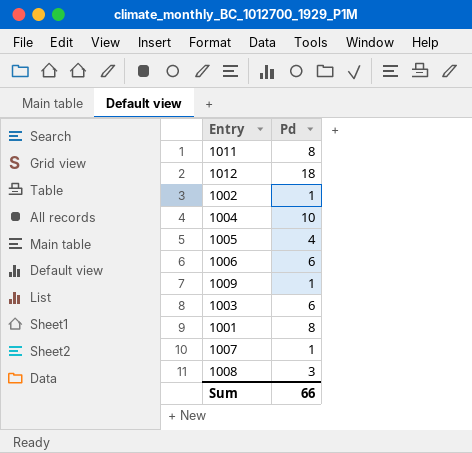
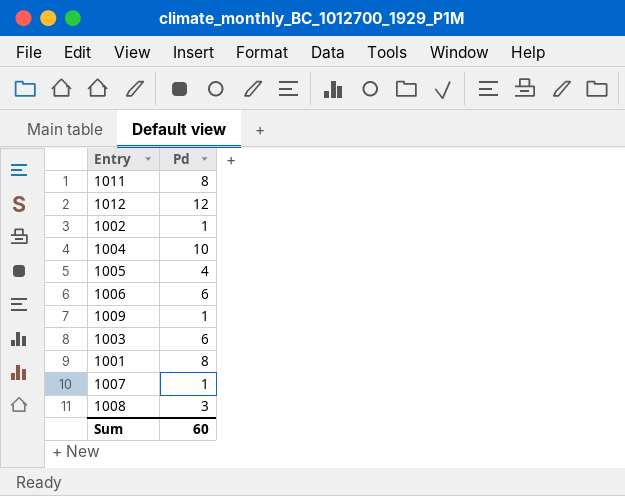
1012 | Pd: 18 -> 12
Sum | Pd: 66 -> 60

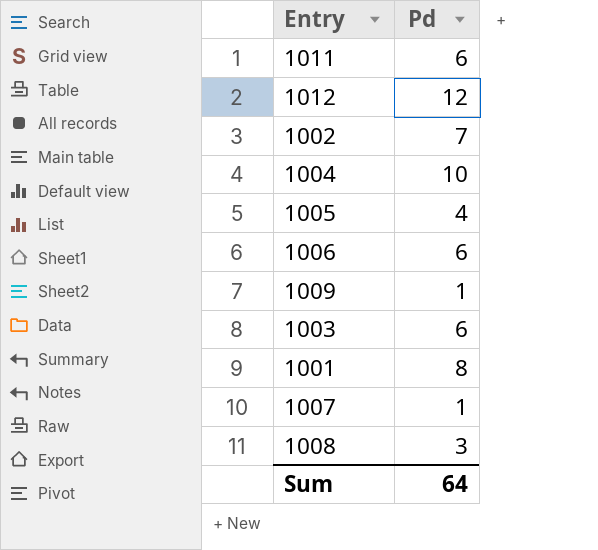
1011 | Pd: 8 -> 6
1002 | Pd: 1 -> 7
Sum | Pd: 60 -> 64

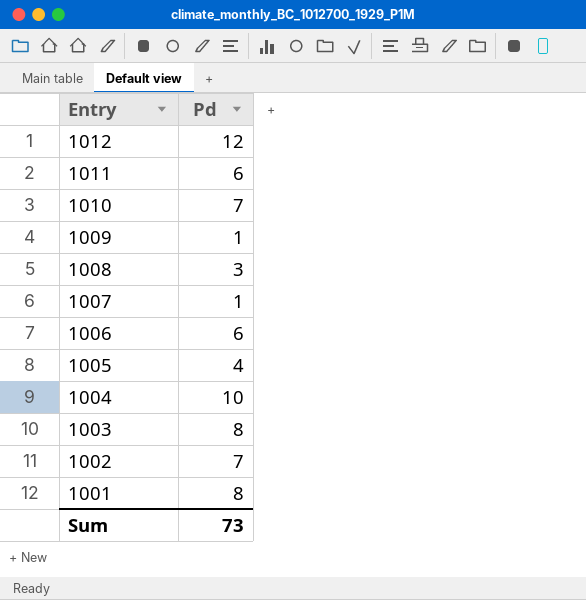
row order: none -> Entry descending
row 1010: none -> 7
1003 | Pd: 6 -> 8
Sum | Pd: 64 -> 73

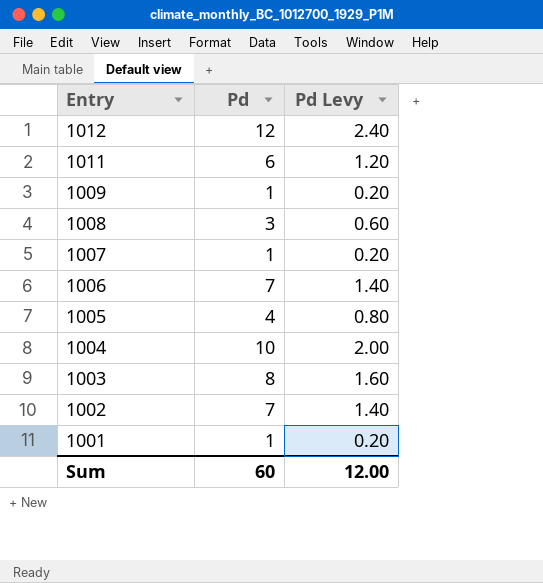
column Pd Levy | formula: none -> [Pd] * 0.2
row 1010: 7 -> none
1006 | Pd: 6 -> 7
1001 | Pd: 8 -> 1
Sum | Pd: 73 -> 60

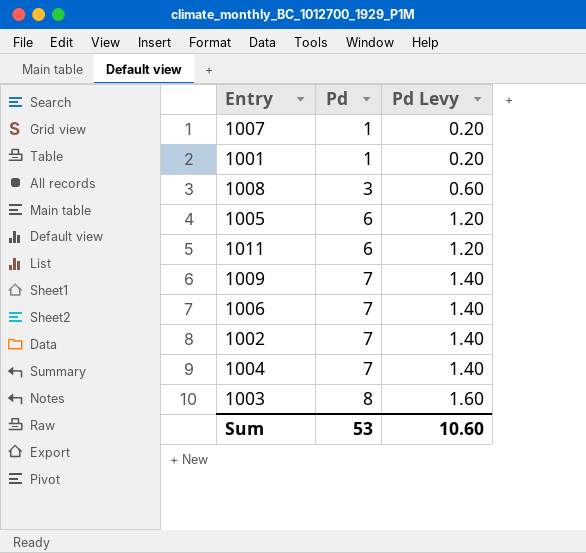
row order: Entry descending -> Pd ascending
row 1012: 12 | 2.40 -> none
1005 | Pd: 4 -> 6
1005 | Pd Levy: 0.80 -> 1.20
1009 | Pd: 1 -> 7
1009 | Pd Levy: 0.20 -> 1.40
1004 | Pd: 10 -> 7
1004 | Pd Levy: 2.00 -> 1.40
Sum | Pd: 60 -> 53
Sum | Pd Levy: 12.00 -> 10.60

